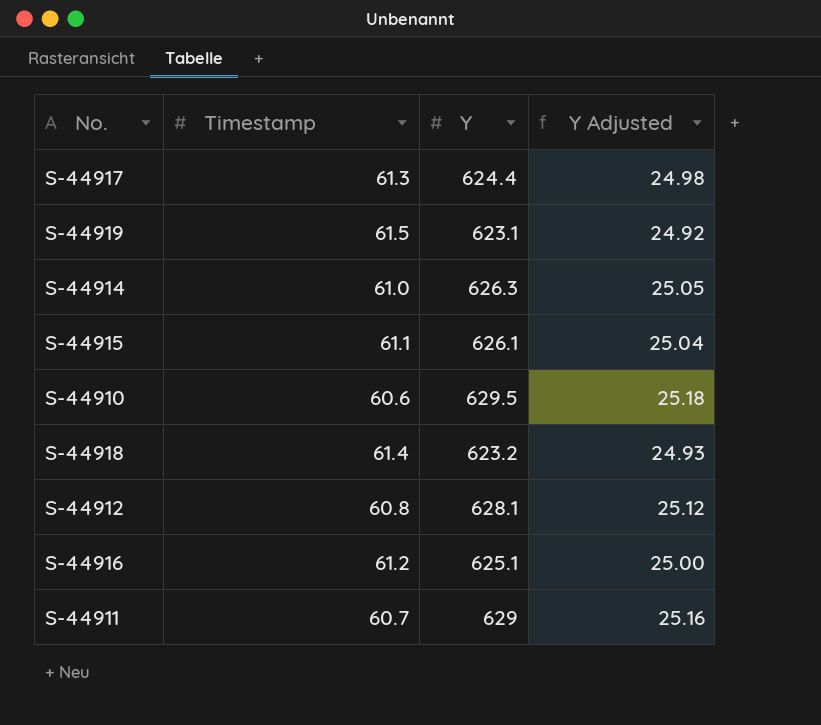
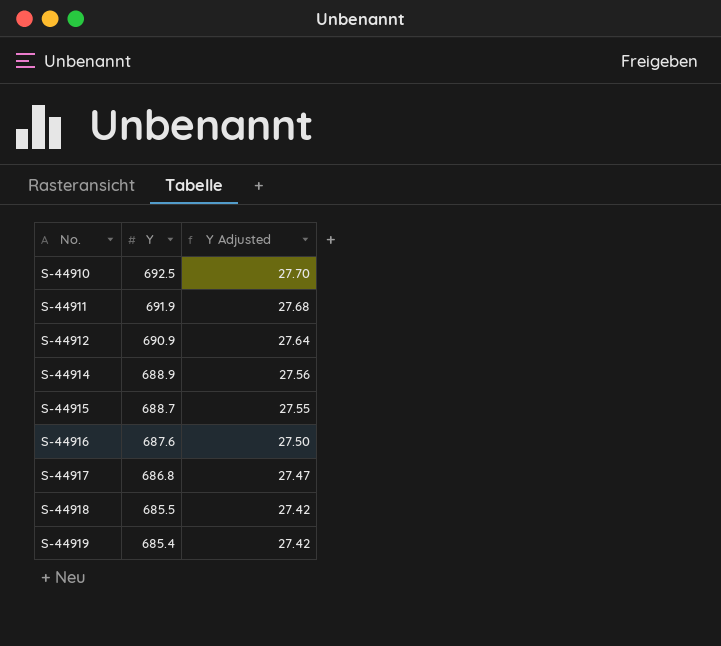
row order: none -> No. ascending
column Timestamp | position: 2 -> none
S-44910 | Y: 629.5 -> 692.5
S-44910 | Y Adjusted: 25.18 -> 27.70
S-44911 | Y: 629 -> 691.9
S-44911 | Y Adjusted: 25.16 -> 27.68
S-44912 | Y: 628.1 -> 690.9
S-44912 | Y Adjusted: 25.12 -> 27.64
S-44914 | Y: 626.3 -> 688.9
S-44914 | Y Adjusted: 25.05 -> 27.56
S-44915 | Y: 626.1 -> 688.7
S-44915 | Y Adjusted: 25.04 -> 27.55
S-44916 | Y: 625.1 -> 687.6
S-44916 | Y Adjusted: 25.00 -> 27.50
S-44917 | Y: 624.4 -> 686.8
S-44917 | Y Adjusted: 24.98 -> 27.47
S-44918 | Y: 623.2 -> 685.5
S-44918 | Y Adjusted: 24.93 -> 27.42
S-44919 | Y: 623.1 -> 685.4
S-44919 | Y Adjusted: 24.92 -> 27.42

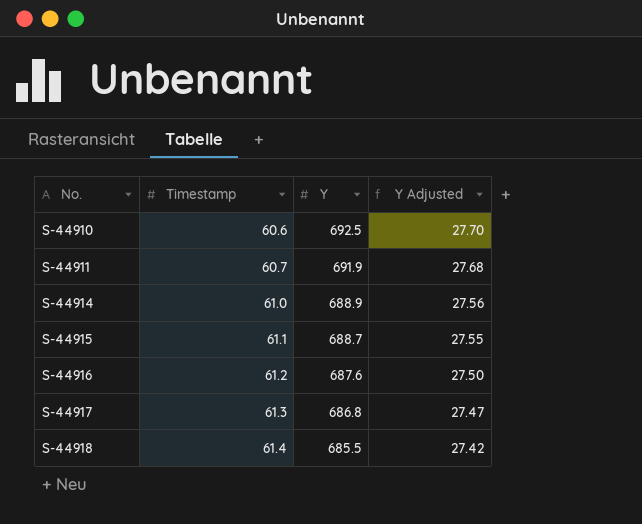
column Timestamp | position: none -> 2
row S-44912: 690.9 | 27.64 -> none
row S-44919: 685.4 | 27.42 -> none

